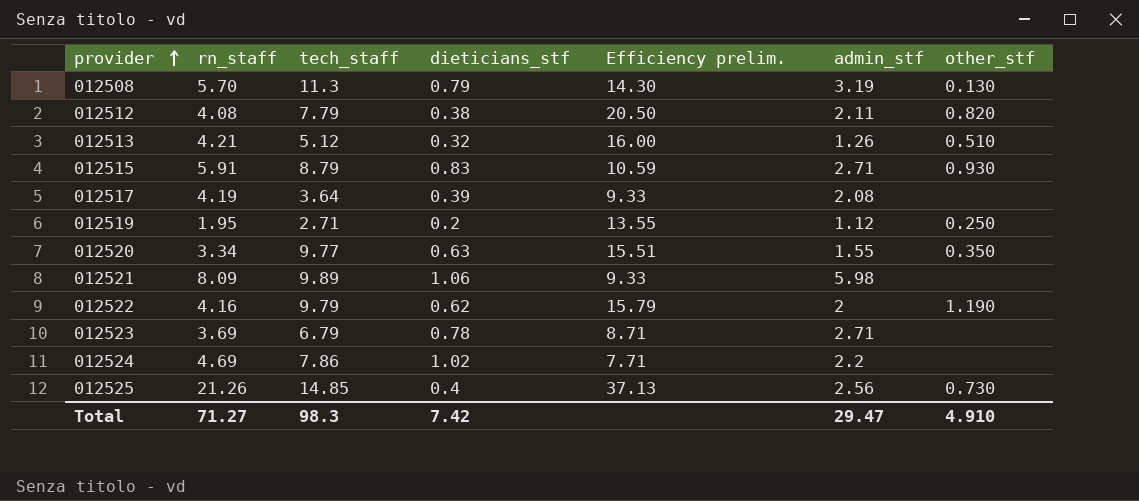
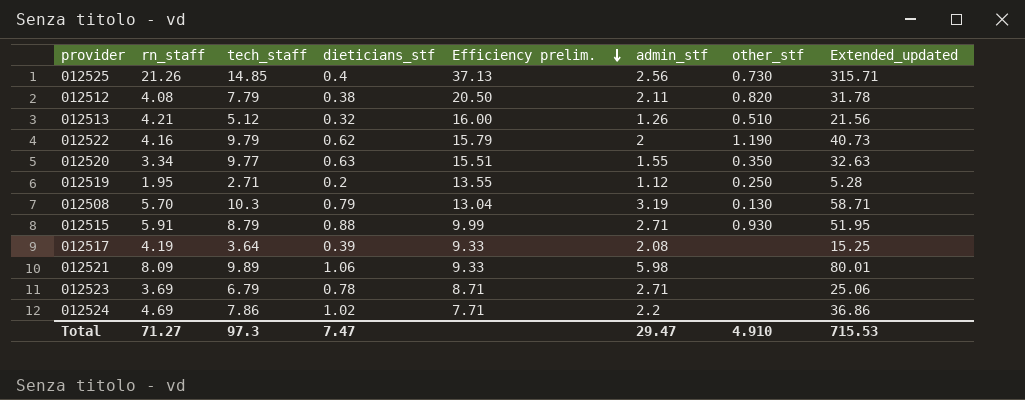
row order: provider ascending -> Efficiency prelim. descending
column Extended_updated | formula: none -> [rn_staff] * [tech_staff]
012508 | tech_staff: 11.3 -> 10.3
012508 | Efficiency prelim.: 14.30 -> 13.04
012515 | dieticians_stf: 0.83 -> 0.88
012515 | Efficiency prelim.: 10.59 -> 9.99
Total | tech_staff: 98.3 -> 97.3
Total | dieticians_stf: 7.42 -> 7.47

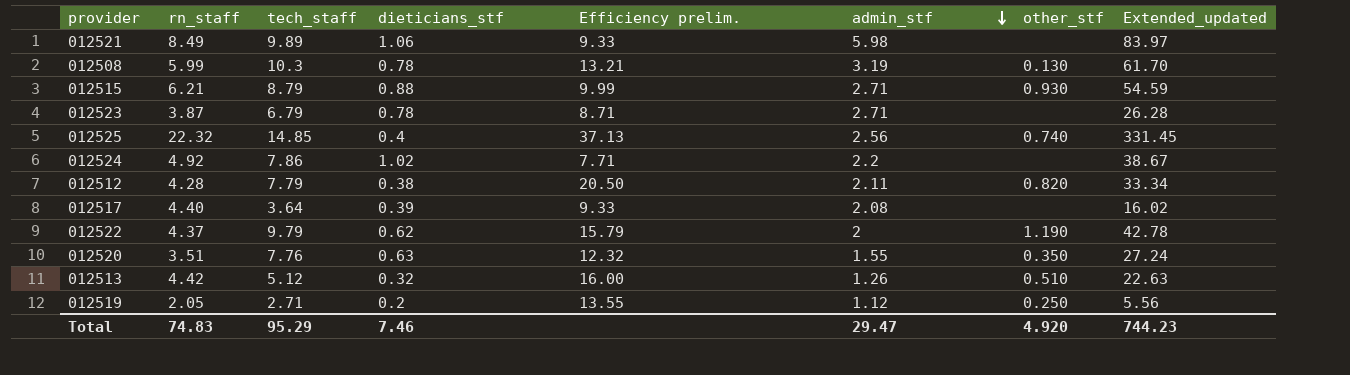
row order: Efficiency prelim. descending -> admin_stf descending
012521 | rn_staff: 8.09 -> 8.49
012521 | Extended_updated: 80.01 -> 83.97
012508 | rn_staff: 5.70 -> 5.99
012508 | dieticians_stf: 0.79 -> 0.78
012508 | Efficiency prelim.: 13.04 -> 13.21
012508 | Extended_updated: 58.71 -> 61.70
012515 | rn_staff: 5.91 -> 6.21
012515 | Extended_updated: 51.95 -> 54.59
012523 | rn_staff: 3.69 -> 3.87
012523 | Extended_updated: 25.06 -> 26.28
012525 | rn_staff: 21.26 -> 22.32
012525 | other_stf: 0.730 -> 0.740
012525 | Extended_updated: 315.71 -> 331.45
012524 | rn_staff: 4.69 -> 4.92
012524 | Extended_updated: 36.86 -> 38.67
012512 | rn_staff: 4.08 -> 4.28
012512 | Extended_updated: 31.78 -> 33.34
012517 | rn_staff: 4.19 -> 4.40
012517 | Extended_updated: 15.25 -> 16.02
012522 | rn_staff: 4.16 -> 4.37
012522 | Extended_updated: 40.73 -> 42.78
012520 | rn_staff: 3.34 -> 3.51
012520 | tech_staff: 9.77 -> 7.76
012520 | Efficiency prelim.: 15.51 -> 12.32
012520 | Extended_updated: 32.63 -> 27.24
012513 | rn_staff: 4.21 -> 4.42
012513 | Extended_updated: 21.56 -> 22.63
012519 | rn_staff: 1.95 -> 2.05
012519 | Extended_updated: 5.28 -> 5.56
Total | rn_staff: 71.27 -> 74.83
Total | tech_staff: 97.3 -> 95.29
Total | dieticians_stf: 7.47 -> 7.46
Total | other_stf: 4.910 -> 4.920
Total | Extended_updated: 715.53 -> 744.23

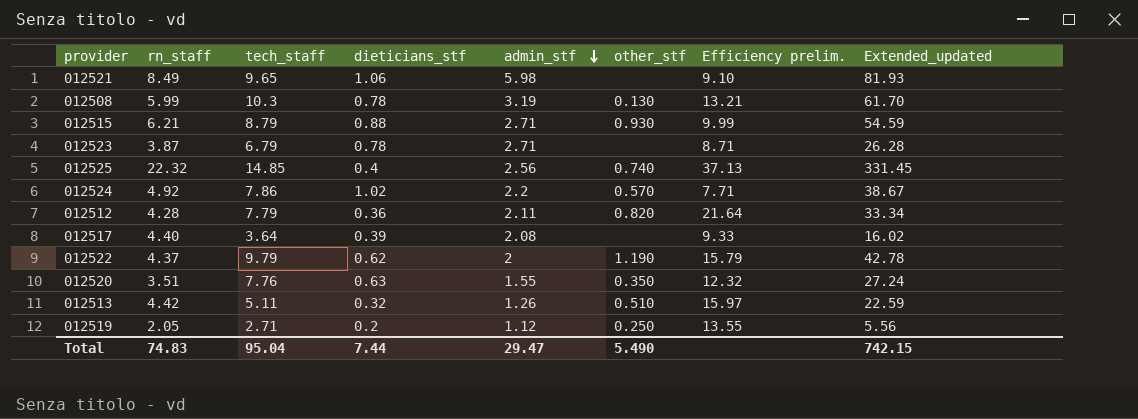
column Efficiency prelim. | position: 5 -> 7
012521 | tech_staff: 9.89 -> 9.65
012521 | Efficiency prelim.: 9.33 -> 9.10
012521 | Extended_updated: 83.97 -> 81.93
012524 | other_stf: none -> 0.570
012512 | dieticians_stf: 0.38 -> 0.36
012512 | Efficiency prelim.: 20.50 -> 21.64
012513 | tech_staff: 5.12 -> 5.11
012513 | Efficiency prelim.: 16.00 -> 15.97
012513 | Extended_updated: 22.63 -> 22.59
Total | tech_staff: 95.29 -> 95.04
Total | dieticians_stf: 7.46 -> 7.44
Total | other_stf: 4.920 -> 5.490
Total | Extended_updated: 744.23 -> 742.15

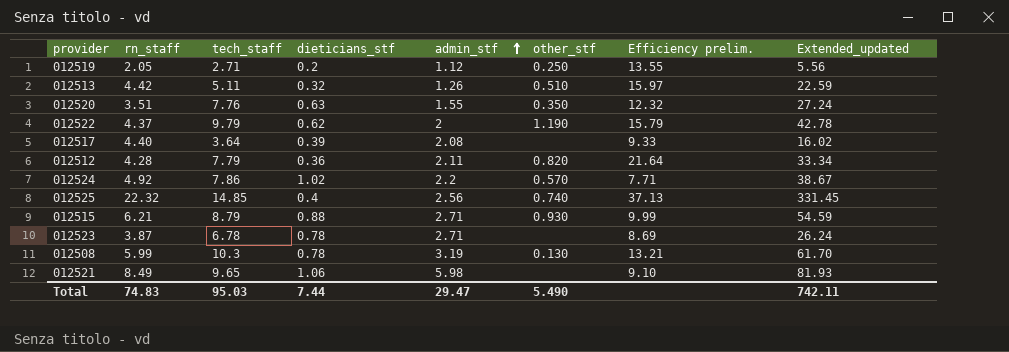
row order: admin_stf descending -> admin_stf ascending
012523 | tech_staff: 6.79 -> 6.78
012523 | Efficiency prelim.: 8.71 -> 8.69
012523 | Extended_updated: 26.28 -> 26.24
Total | tech_staff: 95.04 -> 95.03
Total | Extended_updated: 742.15 -> 742.11

